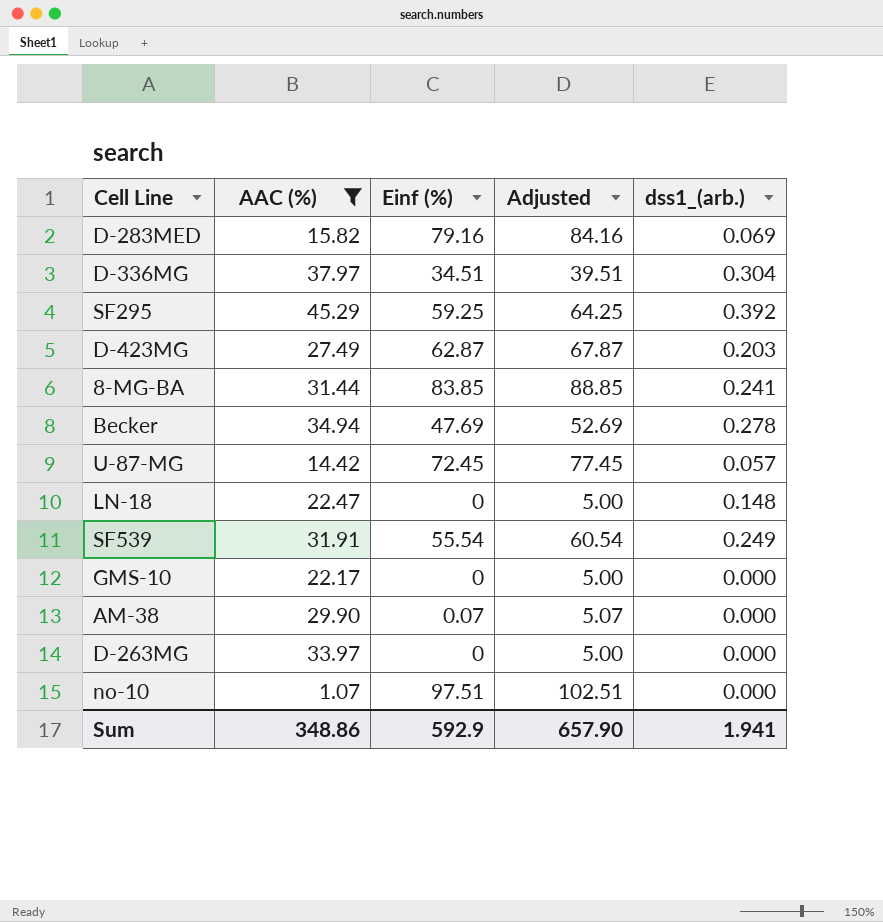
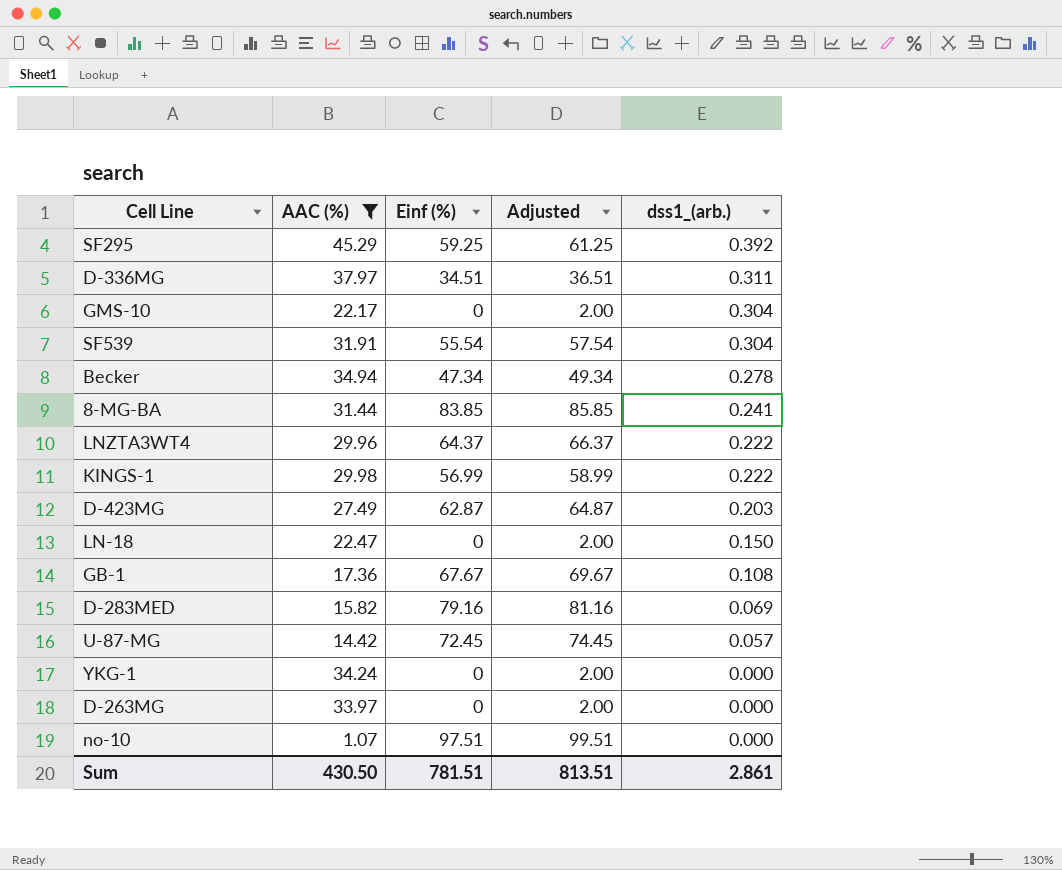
row order: none -> dss1_(arb.) descending
column Adjusted | formula: [Einf (%)] + 5 -> [Einf (%)] + 2
row AM-38: 29.90 | 0.07 | 5.07 | 0.000 -> none
D-336MG | dss1_(arb.): 0.304 -> 0.311
GMS-10 | dss1_(arb.): 0.000 -> 0.304
SF539 | dss1_(arb.): 0.249 -> 0.304
Becker | Einf (%): 47.69 -> 47.34
row LNZTA3WT4: none -> 29.96 | 64.37 | 66.37 | 0.222
row KINGS-1: none -> 29.98 | 56.99 | 58.99 | 0.222
LN-18 | dss1_(arb.): 0.148 -> 0.150
row GB-1: none -> 17.36 | 67.67 | 69.67 | 0.108
row YKG-1: none -> 34.24 | 0 | 2.00 | 0.000
Sum | AAC (%): 348.86 -> 430.50
Sum | Einf (%): 592.9 -> 781.51
Sum | Adjusted: 657.90 -> 813.51
Sum | dss1_(arb.): 1.941 -> 2.861

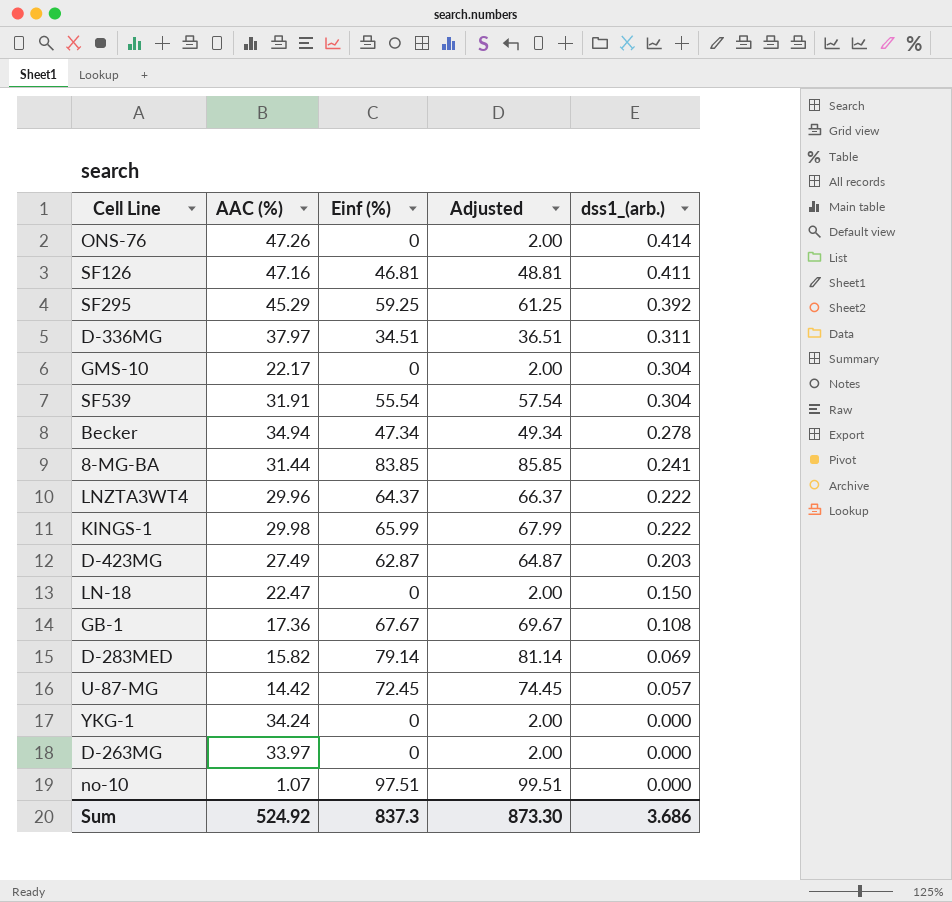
filter: AAC (%) <= 45.29 -> none
KINGS-1 | Einf (%): 56.99 -> 65.99
KINGS-1 | Adjusted: 58.99 -> 67.99
D-283MED | Einf (%): 79.16 -> 79.14
D-283MED | Adjusted: 81.16 -> 81.14
Sum | AAC (%): 430.50 -> 524.92
Sum | Einf (%): 781.51 -> 837.3
Sum | Adjusted: 813.51 -> 873.30
Sum | dss1_(arb.): 2.861 -> 3.686

